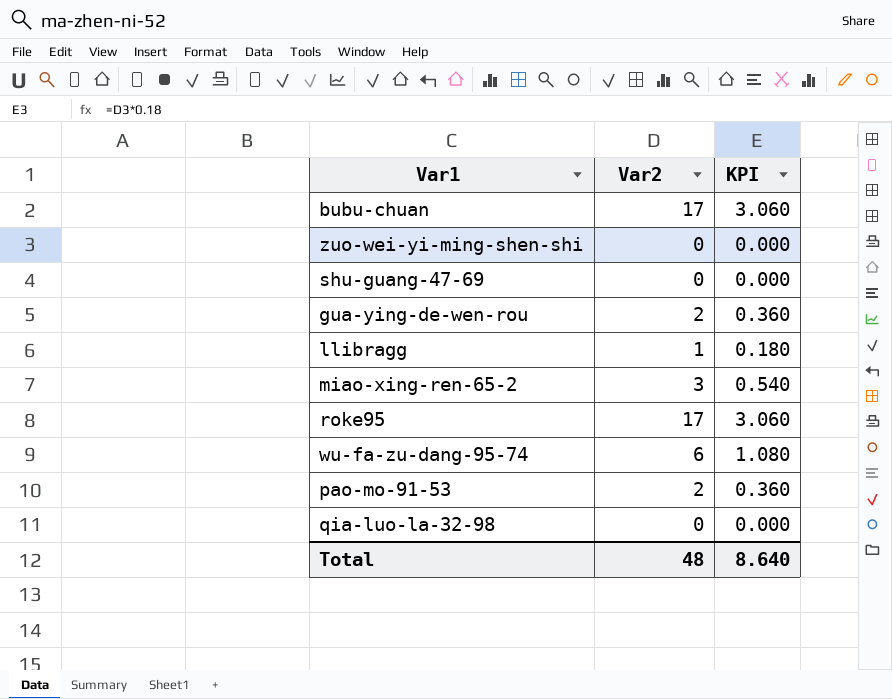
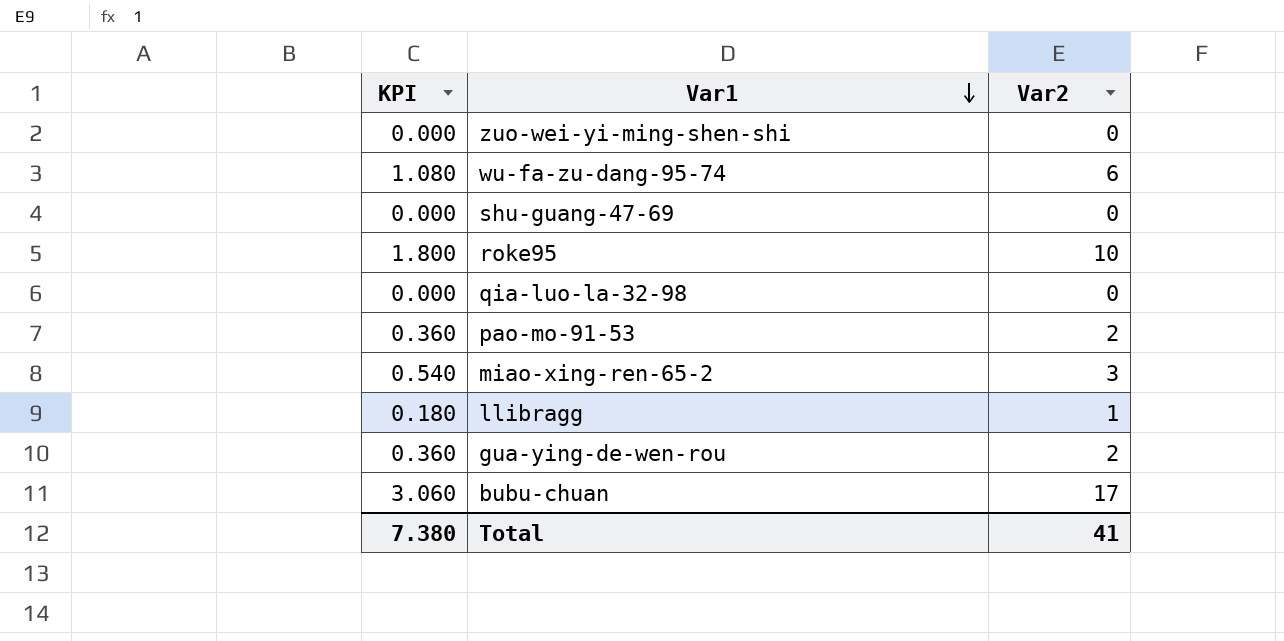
row order: none -> Var1 descending
column KPI | position: 3 -> 1
roke95 | KPI: 3.060 -> 1.800
roke95 | Var2: 17 -> 10
Total | KPI: 8.640 -> 7.380
Total | Var2: 48 -> 41

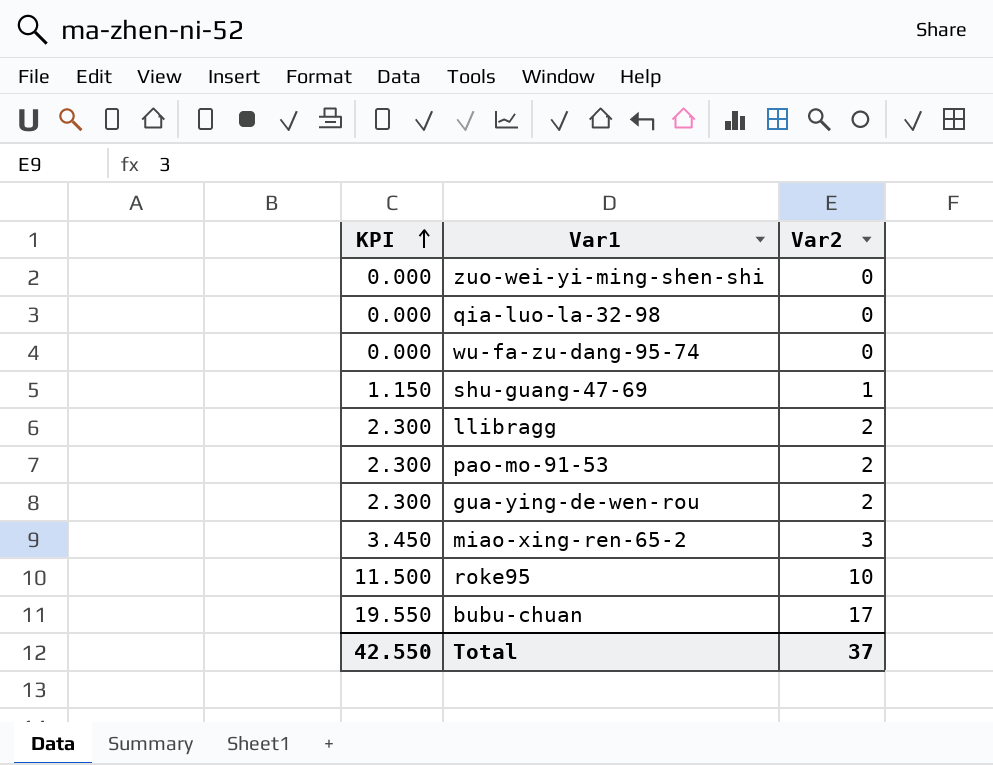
row order: Var1 descending -> KPI ascending
column KPI | formula: [Var2] * 0.18 -> [Var2] * 1.15
wu-fa-zu-dang-95-74 | Var2: 6 -> 0
shu-guang-47-69 | Var2: 0 -> 1
llibragg | Var2: 1 -> 2
Total | KPI: 7.380 -> 42.550
Total | Var2: 41 -> 37

